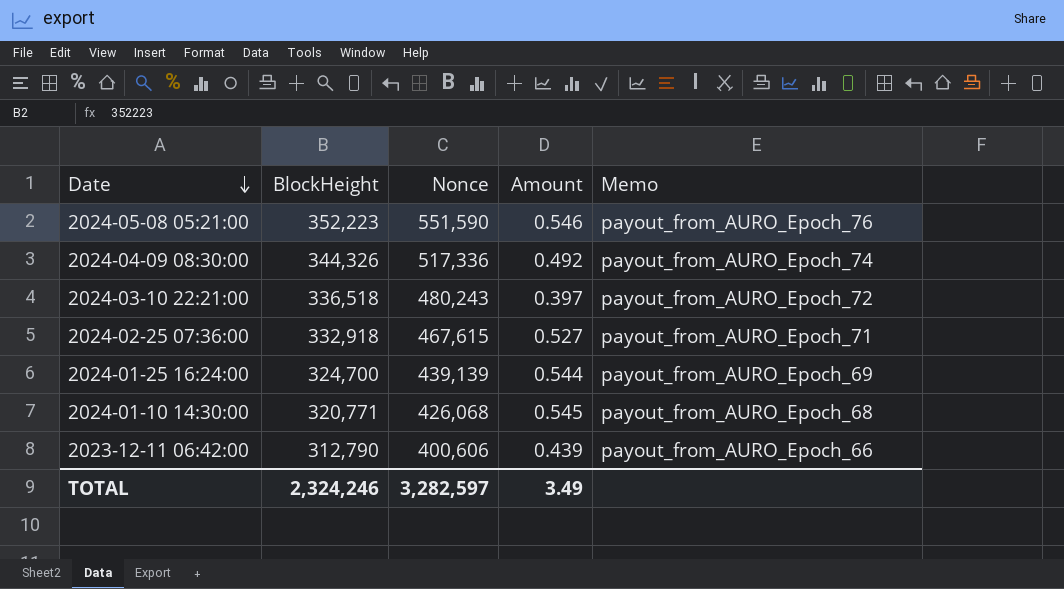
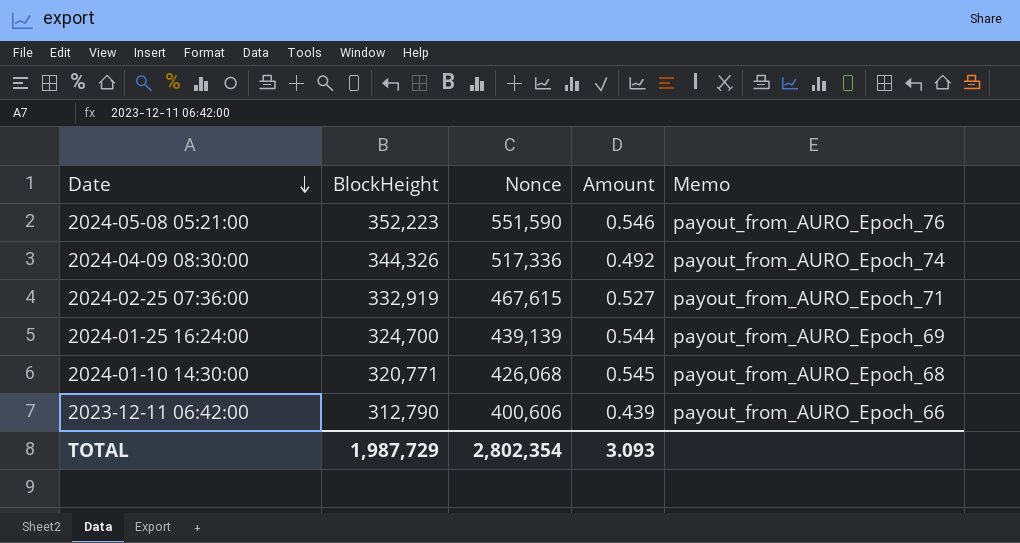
row 2024-03-10 22:21:00: 336,518 | 480,243 | 0.397 | payout_from_AURO_Epoch_72 -> none
2024-02-25 07:36:00 | BlockHeight: 332,918 -> 332,919
TOTAL | BlockHeight: 2,324,246 -> 1,987,729
TOTAL | Nonce: 3,282,597 -> 2,802,354
TOTAL | Amount: 3.49 -> 3.093

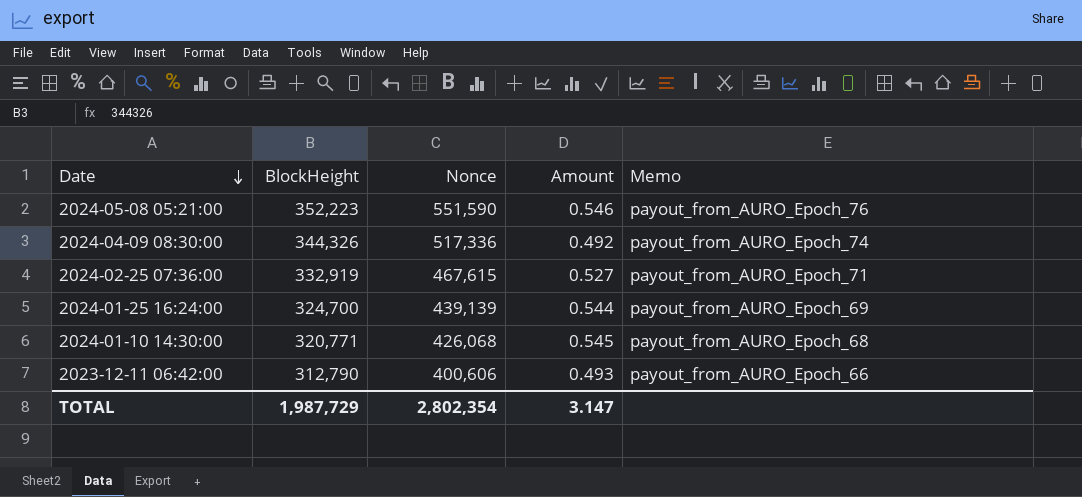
2023-12-11 06:42:00 | Amount: 0.439 -> 0.493
TOTAL | Amount: 3.093 -> 3.147

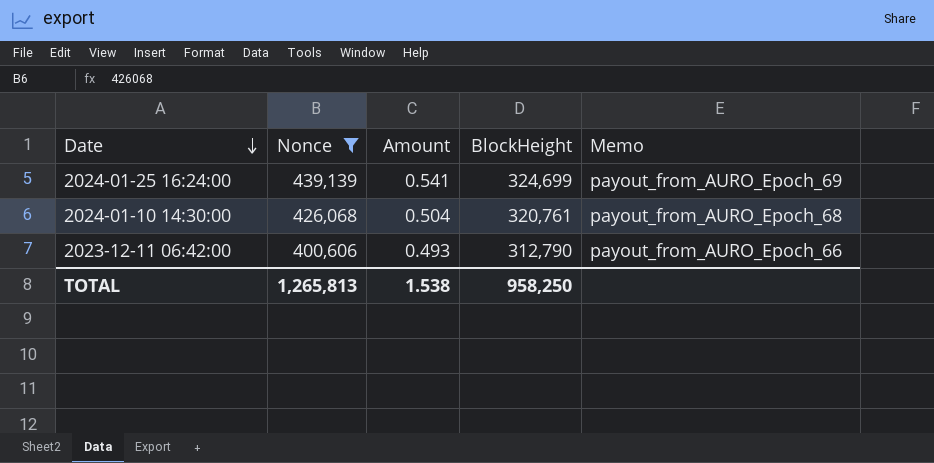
filter: none -> Nonce <= 439,139
column BlockHeight | position: 2 -> 4
2024-01-25 16:24:00 | Amount: 0.544 -> 0.541
2024-01-25 16:24:00 | BlockHeight: 324,700 -> 324,699
2024-01-10 14:30:00 | Amount: 0.545 -> 0.504
2024-01-10 14:30:00 | BlockHeight: 320,771 -> 320,761
TOTAL | Nonce: 2,802,354 -> 1,265,813
TOTAL | Amount: 3.147 -> 1.538
TOTAL | BlockHeight: 1,987,729 -> 958,250

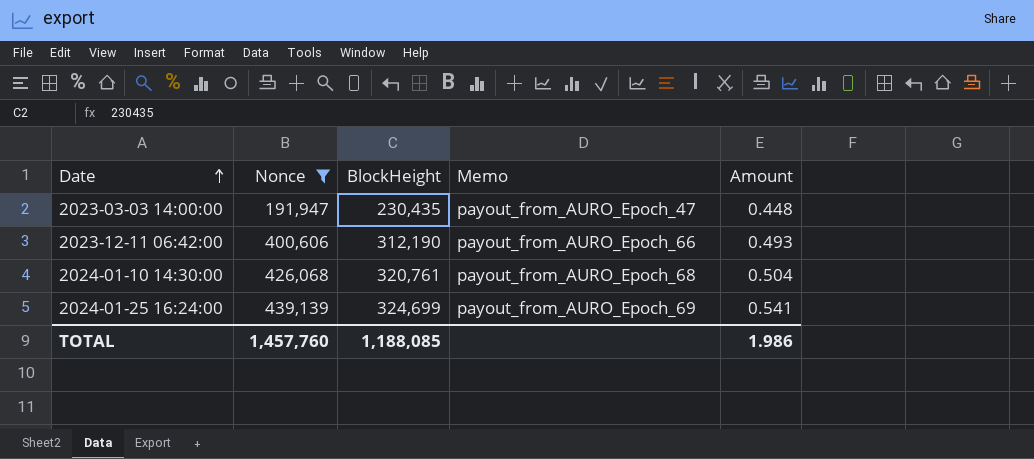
row order: Date descending -> Date ascending
column Amount | position: 3 -> 5
row 2023-03-03 14:00:00: none -> 191,947 | 230,435 | payout_from_AURO_Epoch_47 | 0.448
2023-12-11 06:42:00 | BlockHeight: 312,790 -> 312,190
TOTAL | Nonce: 1,265,813 -> 1,457,760
TOTAL | BlockHeight: 958,250 -> 1,188,085
TOTAL | Amount: 1.538 -> 1.986

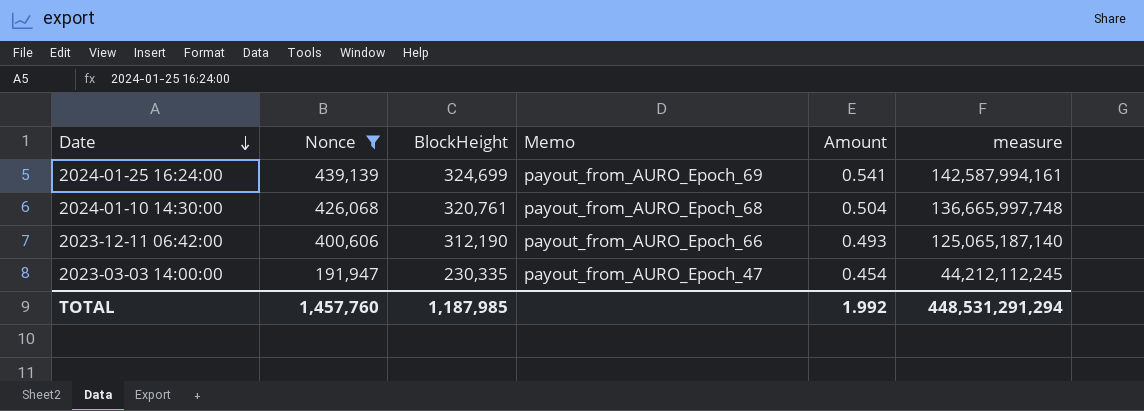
row order: Date ascending -> Date descending
column measure | formula: none -> [Nonce] * [BlockHeight]
2023-03-03 14:00:00 | BlockHeight: 230,435 -> 230,335
2023-03-03 14:00:00 | Amount: 0.448 -> 0.454
TOTAL | BlockHeight: 1,188,085 -> 1,187,985
TOTAL | Amount: 1.986 -> 1.992

